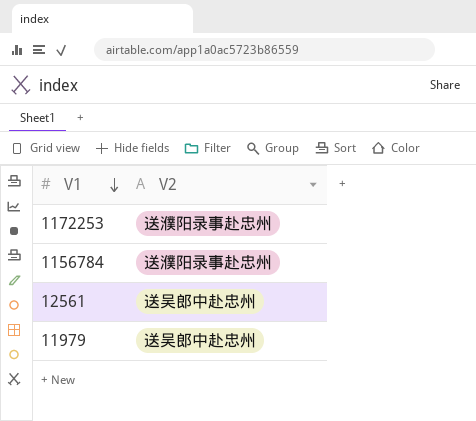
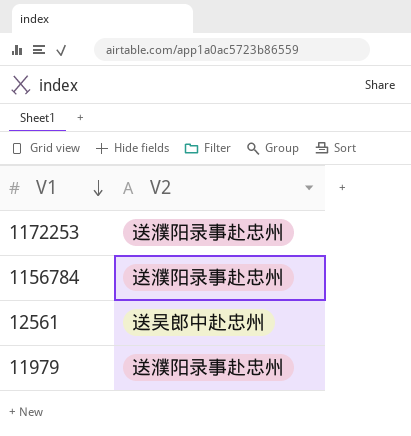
11979 | V2: 送吴郎中赴忠州 -> 送濮阳录事赴忠州

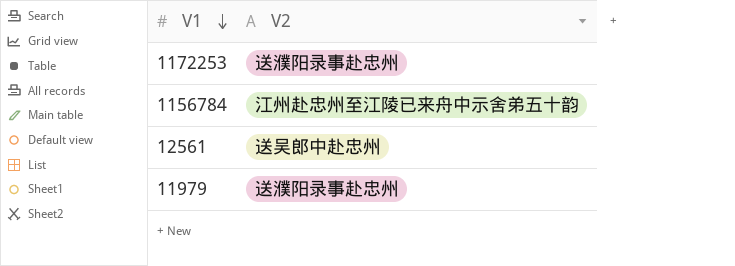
1156784 | V2: 送濮阳录事赴忠州 -> 江州赴忠州至江陵已来舟中示舍弟五十韵

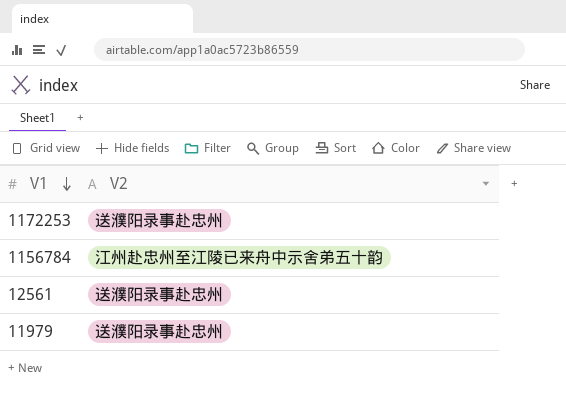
12561 | V2: 送吴郎中赴忠州 -> 送濮阳录事赴忠州

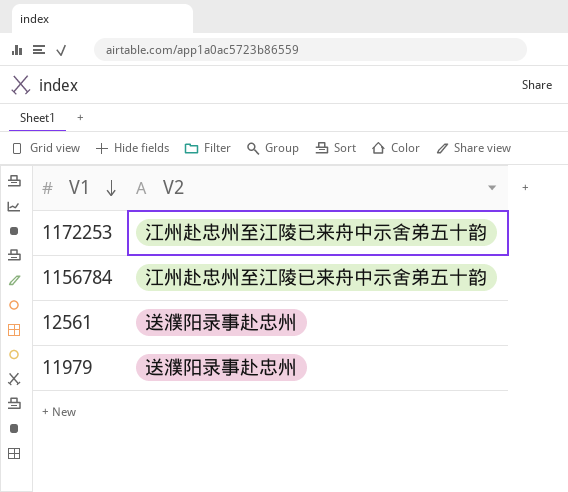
1172253 | V2: 送濮阳录事赴忠州 -> 江州赴忠州至江陵已来舟中示舍弟五十韵

